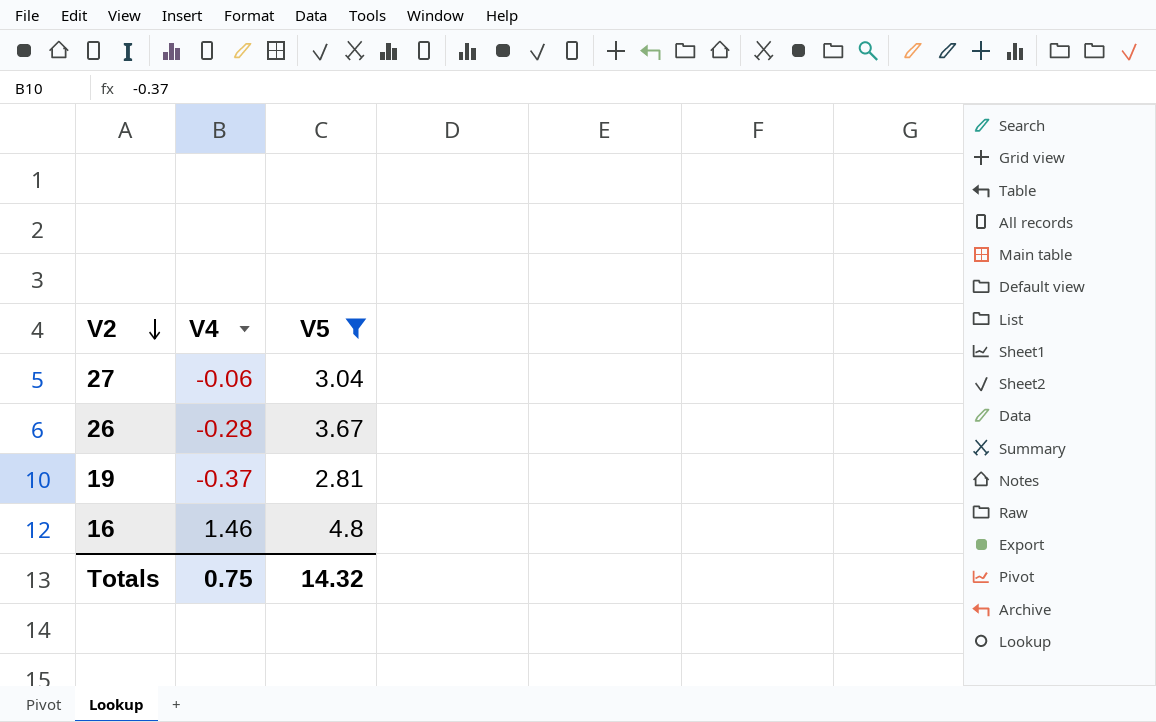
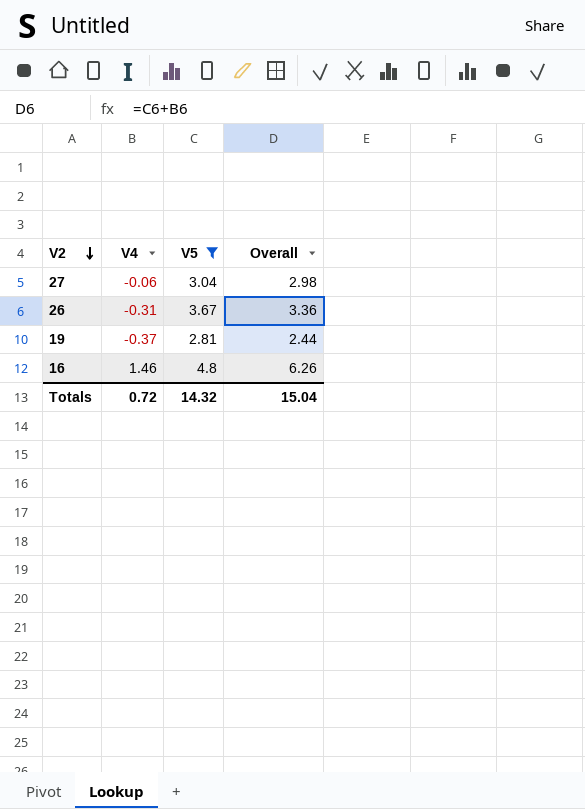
column Overall | formula: none -> [V4] + [V5]
26 | V4: -0.28 -> -0.31
Totals | V4: 0.75 -> 0.72

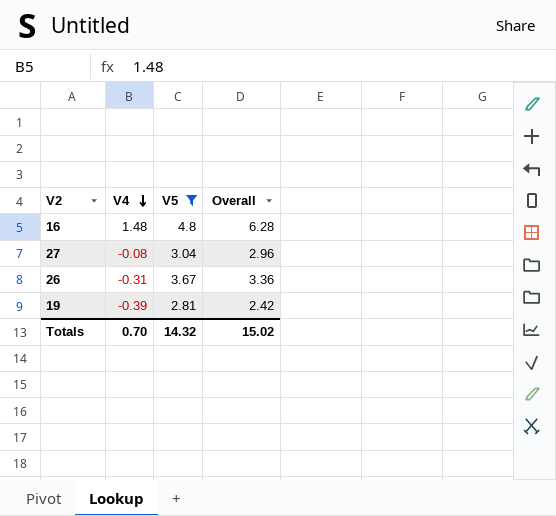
row order: V2 descending -> V4 descending
16 | V4: 1.46 -> 1.48
16 | Overall: 6.26 -> 6.28
27 | V4: -0.06 -> -0.08
27 | Overall: 2.98 -> 2.96
19 | V4: -0.37 -> -0.39
19 | Overall: 2.44 -> 2.42
Totals | V4: 0.72 -> 0.70
Totals | Overall: 15.04 -> 15.02

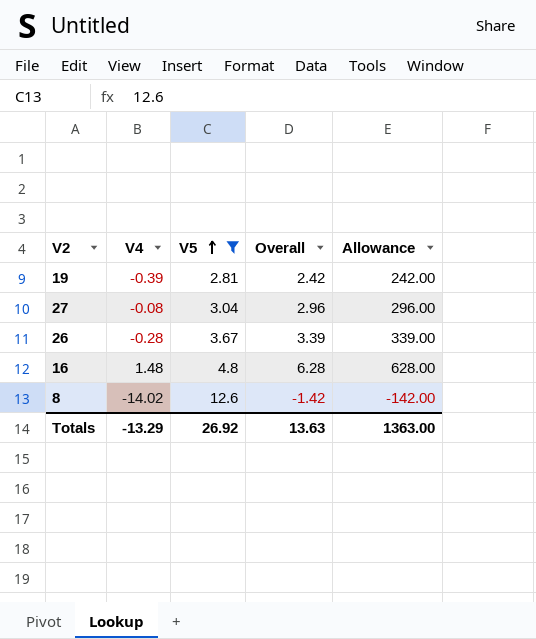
row order: V4 descending -> V5 ascending
column Allowance | formula: none -> [Overall] * 100
26 | V4: -0.31 -> -0.28
26 | Overall: 3.36 -> 3.39
row 8: none -> -14.02 | 12.6 | -1.42 | -142.00
Totals | V4: 0.70 -> -13.29
Totals | V5: 14.32 -> 26.92
Totals | Overall: 15.02 -> 13.63

